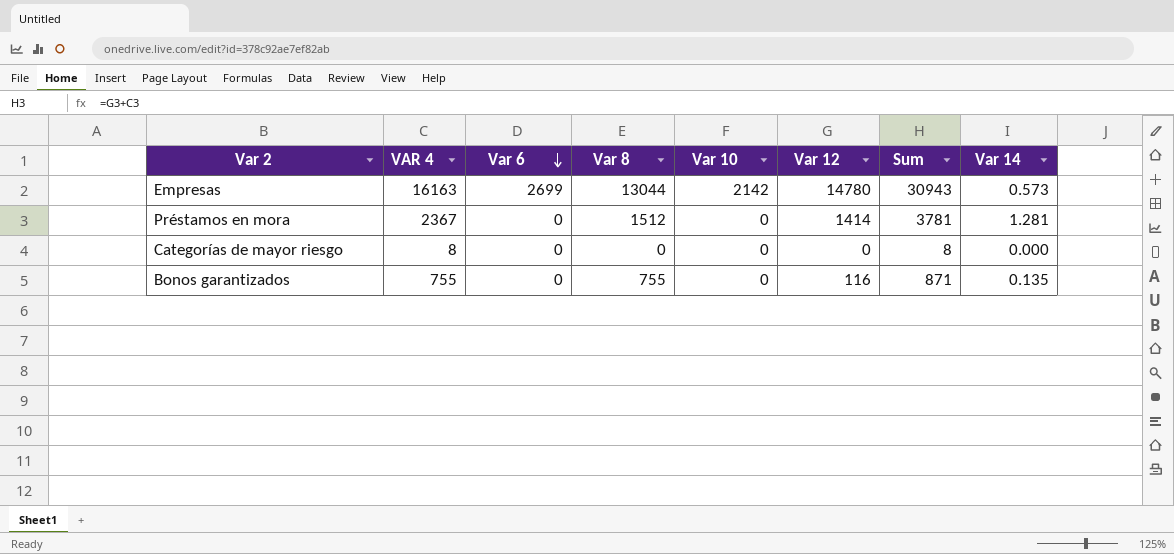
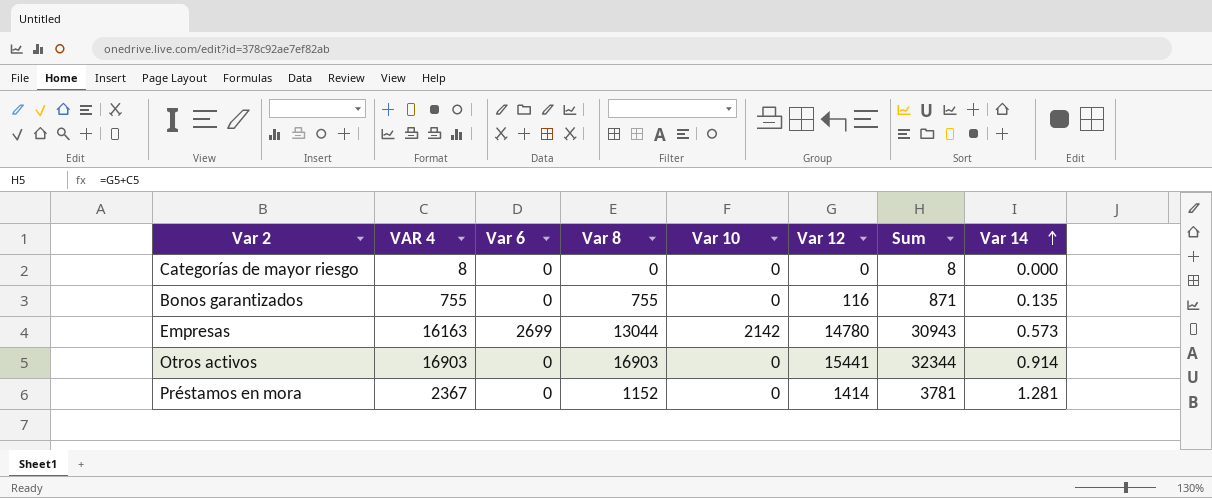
row order: Var 6 descending -> Var 14 ascending
row Otros activos: none -> 16903 | 0 | 16903 | 0 | 15441 | 32344 | 0.914
Préstamos en mora | Var 8: 1512 -> 1152

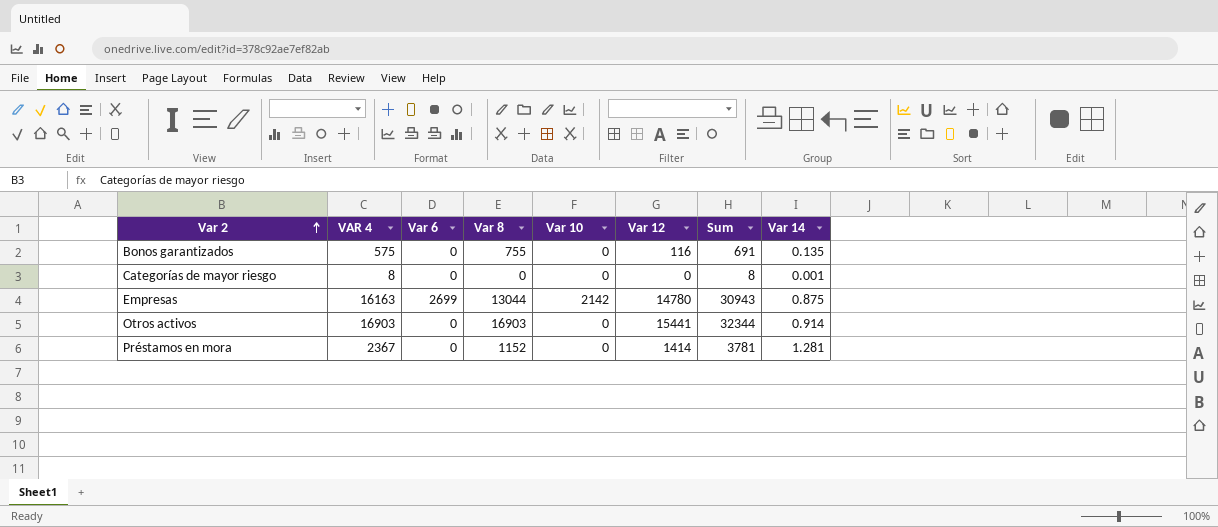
row order: Var 14 ascending -> Var 2 ascending
Bonos garantizados | VAR 4: 755 -> 575
Bonos garantizados | Sum: 871 -> 691
Categorías de mayor riesgo | Var 14: 0.000 -> 0.001
Empresas | Var 14: 0.573 -> 0.875

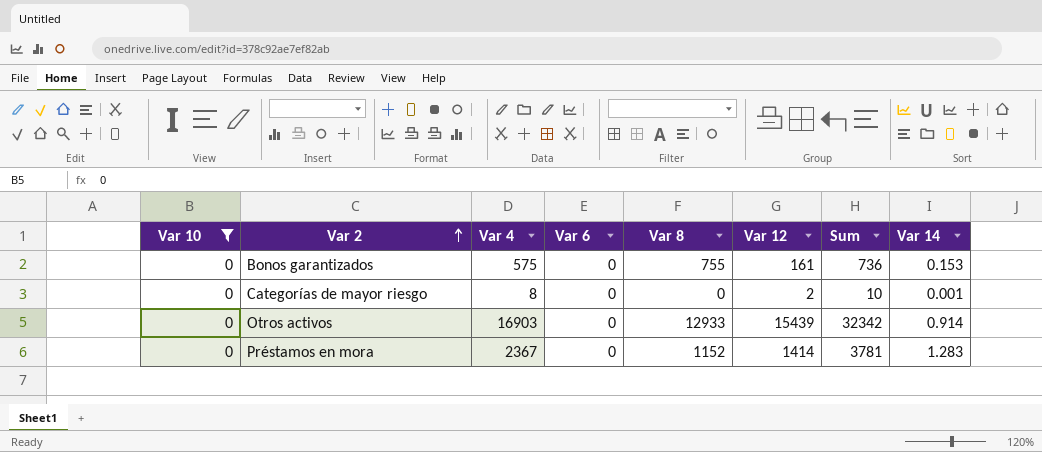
filter: none -> Var 10 = 0
column Var 10 | position: 5 -> 1
column name: VAR 4 -> Var 4
Bonos garantizados | Var 12: 116 -> 161
Bonos garantizados | Sum: 691 -> 736
Bonos garantizados | Var 14: 0.135 -> 0.153
Categorías de mayor riesgo | Var 12: 0 -> 2
Categorías de mayor riesgo | Sum: 8 -> 10
Otros activos | Var 8: 16903 -> 12933
Otros activos | Var 12: 15441 -> 15439
Otros activos | Sum: 32344 -> 32342
Préstamos en mora | Var 14: 1.281 -> 1.283

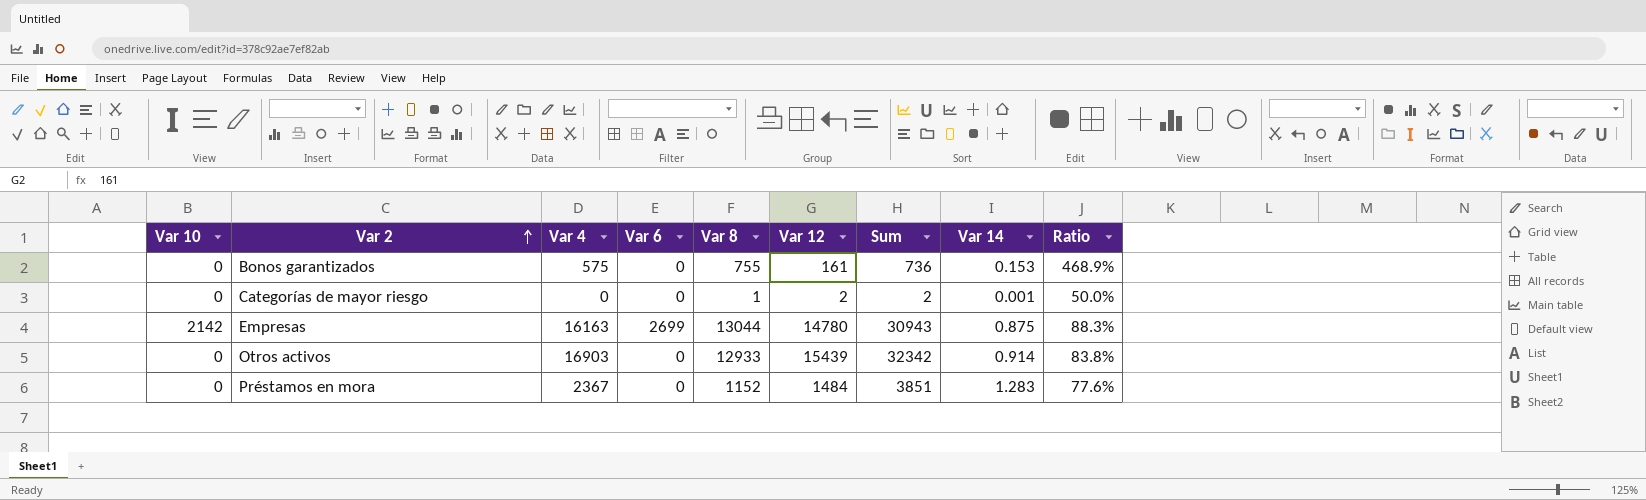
filter: Var 10 = 0 -> none
column Ratio | formula: none -> [Var 8] / [Var 12]
Categorías de mayor riesgo | Var 4: 8 -> 0
Categorías de mayor riesgo | Var 8: 0 -> 1
Categorías de mayor riesgo | Sum: 10 -> 2
Préstamos en mora | Var 12: 1414 -> 1484
Préstamos en mora | Sum: 3781 -> 3851

